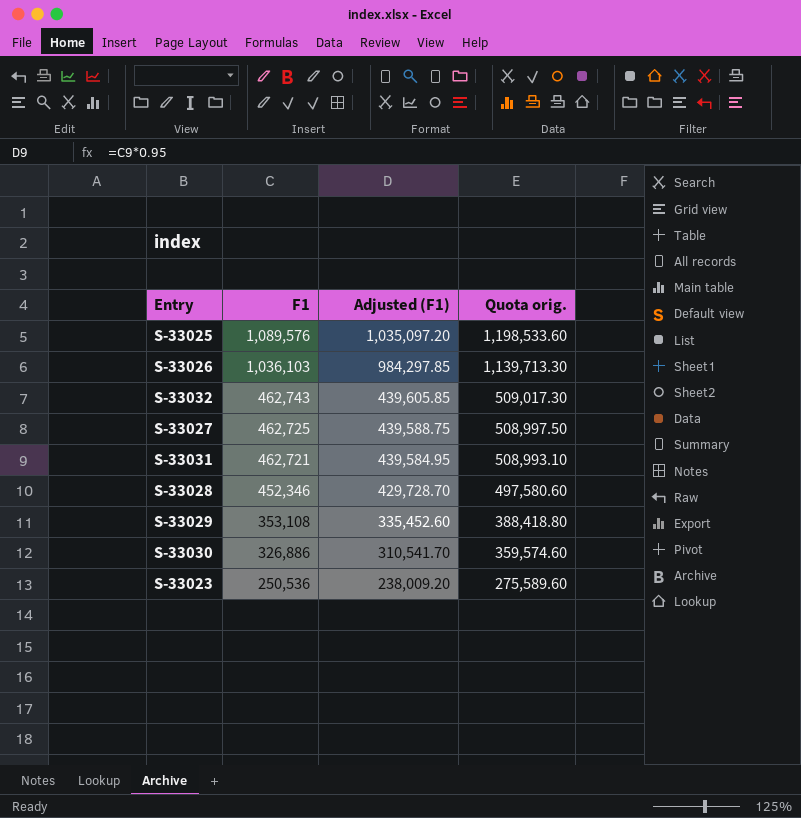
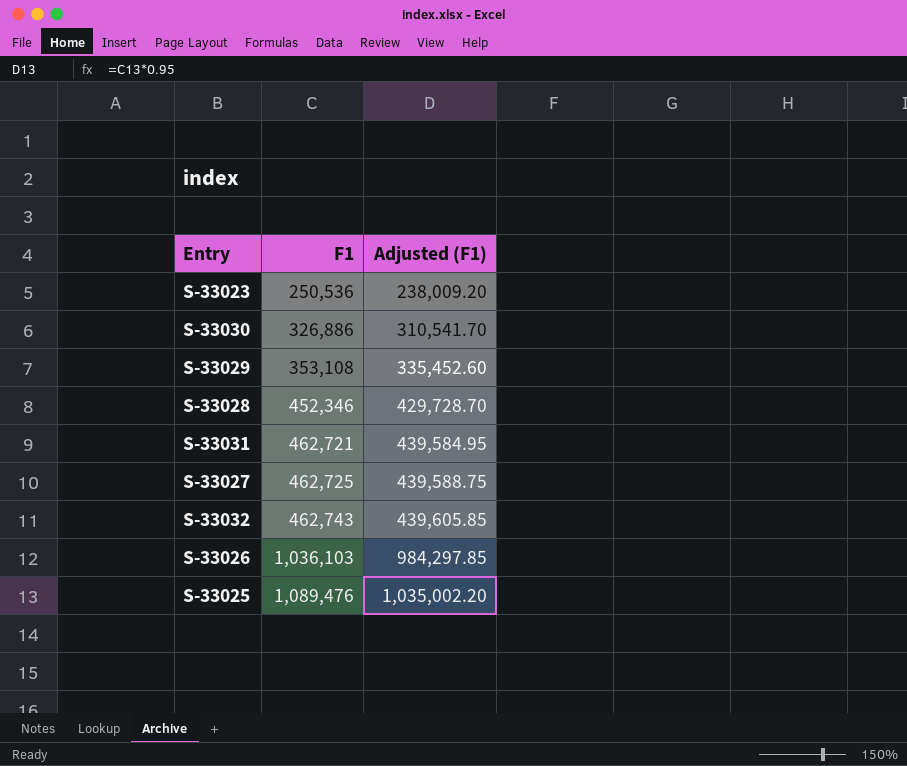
row order: F1 descending -> F1 ascending
column Quota orig. | formula: [F1] * 1.1 -> none
S-33025 | F1: 1,089,576 -> 1,089,476
S-33025 | Adjusted (F1): 1,035,097.20 -> 1,035,002.20

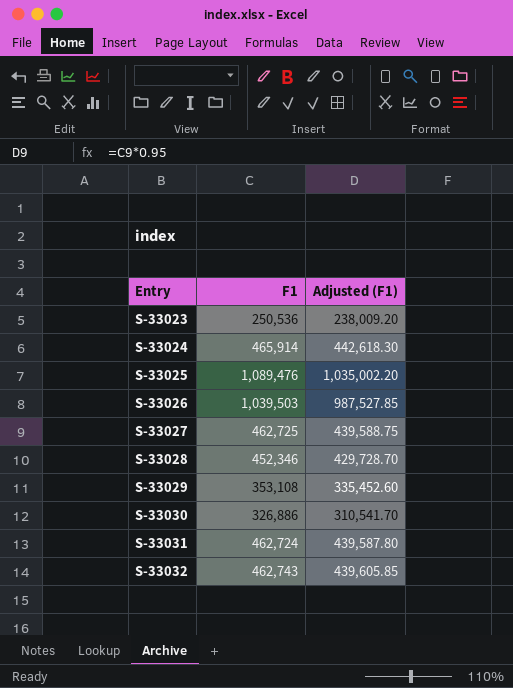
row order: F1 ascending -> Entry ascending
row S-33024: none -> 465,914 | 442,618.30
S-33026 | F1: 1,036,103 -> 1,039,503
S-33026 | Adjusted (F1): 984,297.85 -> 987,527.85
S-33031 | F1: 462,721 -> 462,724
S-33031 | Adjusted (F1): 439,584.95 -> 439,587.80

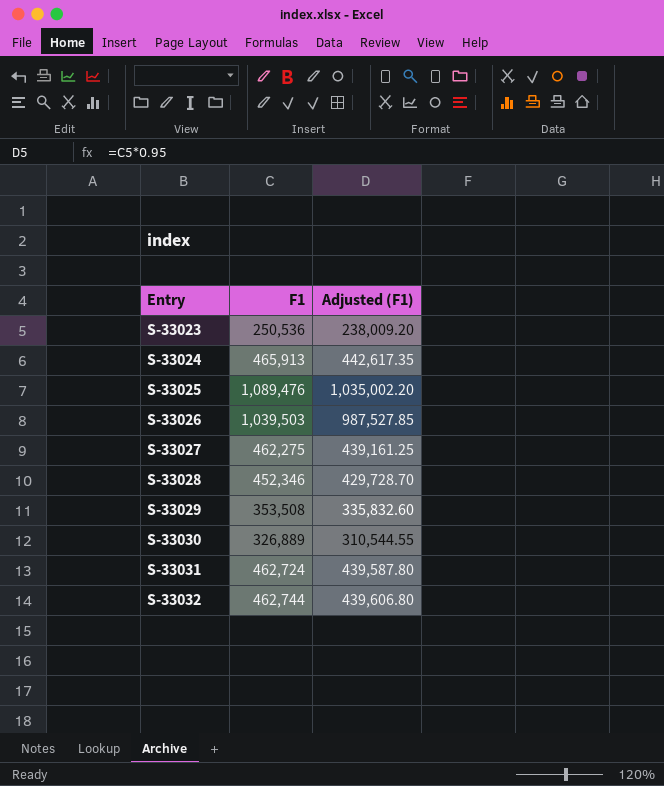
S-33024 | F1: 465,914 -> 465,913
S-33024 | Adjusted (F1): 442,618.30 -> 442,617.35
S-33027 | F1: 462,725 -> 462,275
S-33027 | Adjusted (F1): 439,588.75 -> 439,161.25
S-33029 | F1: 353,108 -> 353,508
S-33029 | Adjusted (F1): 335,452.60 -> 335,832.60
S-33030 | F1: 326,886 -> 326,889
S-33030 | Adjusted (F1): 310,541.70 -> 310,544.55
S-33032 | F1: 462,743 -> 462,744
S-33032 | Adjusted (F1): 439,605.85 -> 439,606.80

